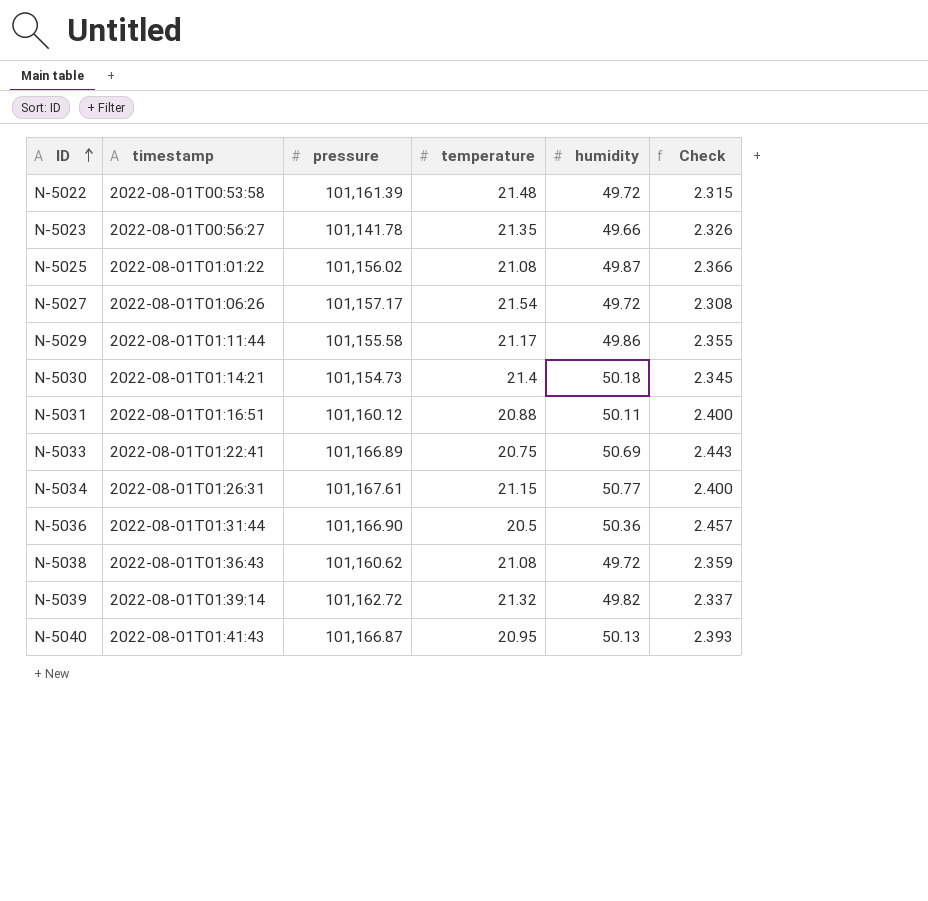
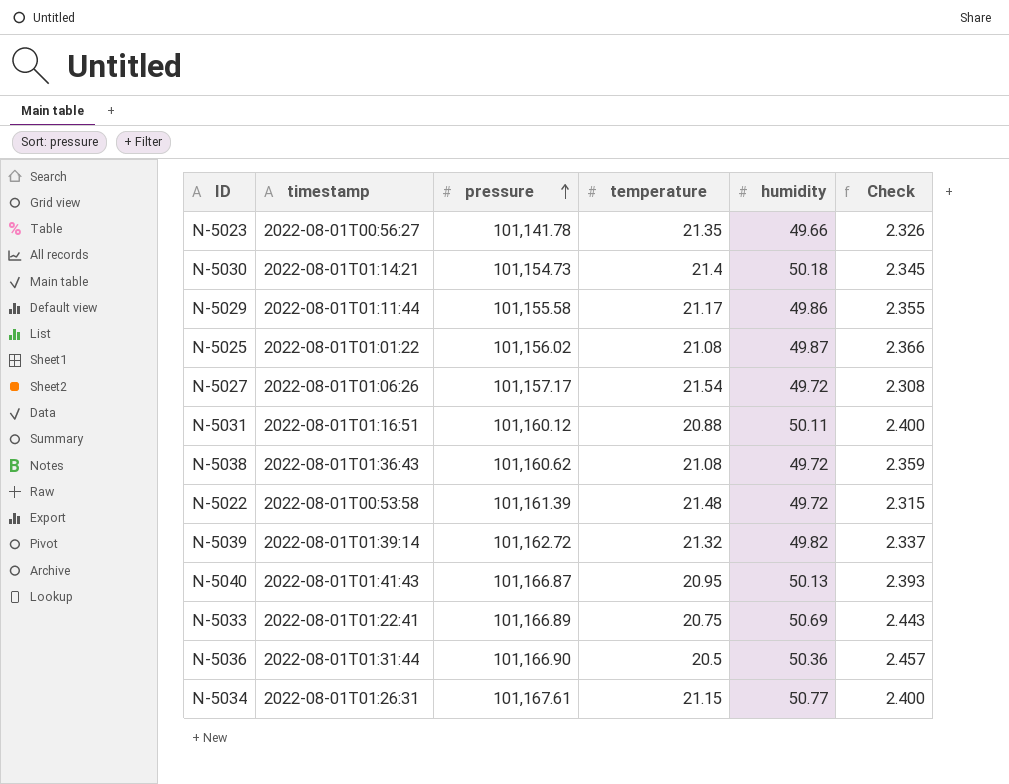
row order: ID ascending -> pressure ascending

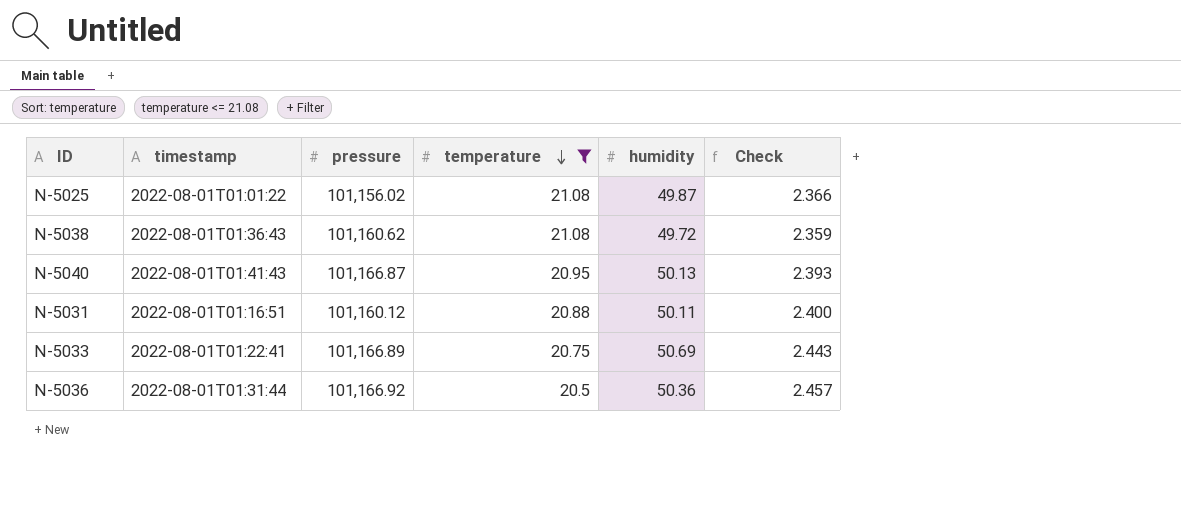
filter: none -> temperature <= 21.08
row order: pressure ascending -> temperature descending
N-5036 | pressure: 101,166.90 -> 101,166.92

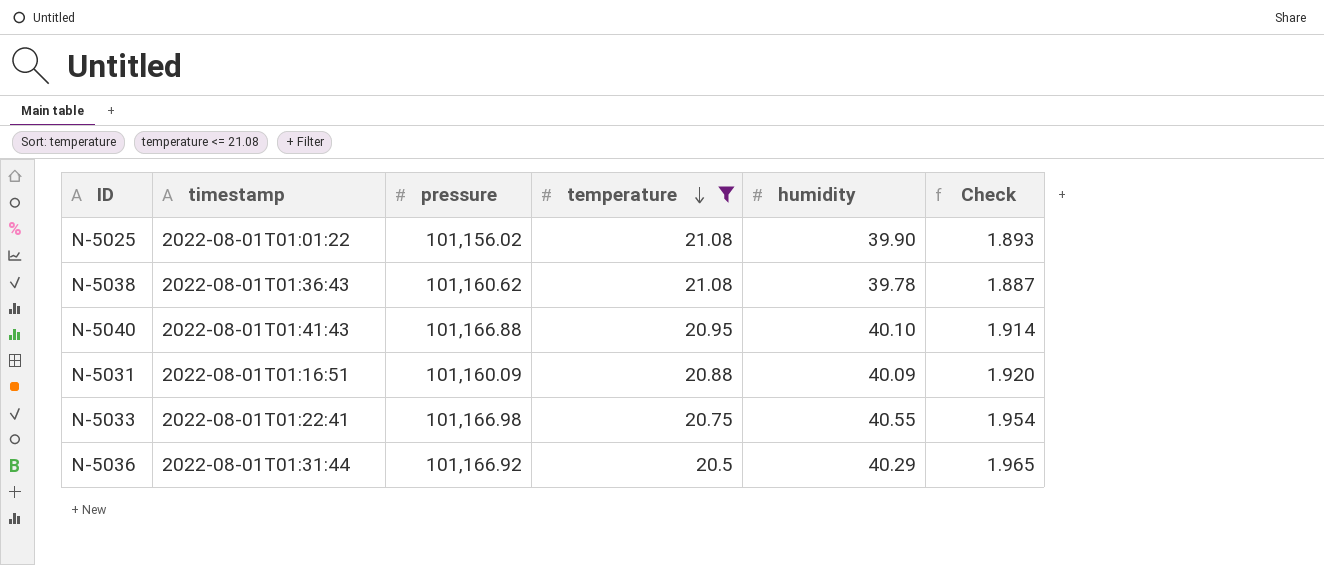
N-5025 | humidity: 49.87 -> 39.90
N-5025 | Check: 2.366 -> 1.893
N-5038 | humidity: 49.72 -> 39.78
N-5038 | Check: 2.359 -> 1.887
N-5040 | pressure: 101,166.87 -> 101,166.88
N-5040 | humidity: 50.13 -> 40.10
N-5040 | Check: 2.393 -> 1.914
N-5031 | pressure: 101,160.12 -> 101,160.09
N-5031 | humidity: 50.11 -> 40.09
N-5031 | Check: 2.400 -> 1.920
N-5033 | pressure: 101,166.89 -> 101,166.98
N-5033 | humidity: 50.69 -> 40.55
N-5033 | Check: 2.443 -> 1.954
N-5036 | humidity: 50.36 -> 40.29
N-5036 | Check: 2.457 -> 1.965

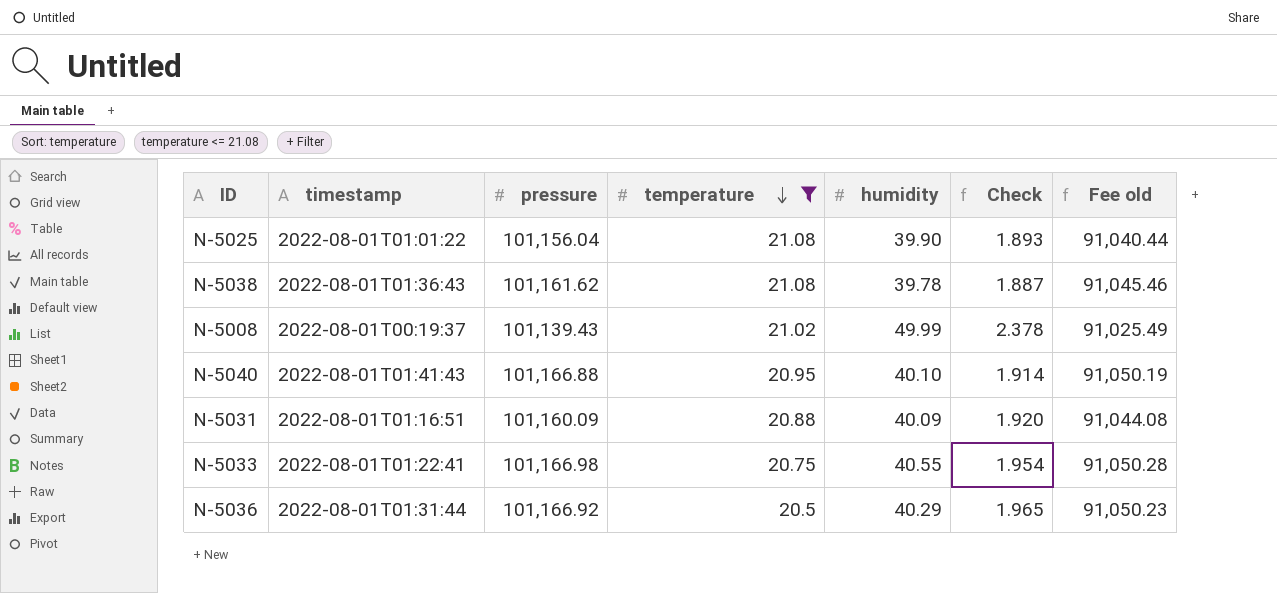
column Fee old | formula: none -> [pressure] * 0.9
N-5025 | pressure: 101,156.02 -> 101,156.04
N-5038 | pressure: 101,160.62 -> 101,161.62
row N-5008: none -> 2022-08-01T00:19:37 | 101,139.43 | 21.02 | 49.99 | 2.378 | 91,025.49

